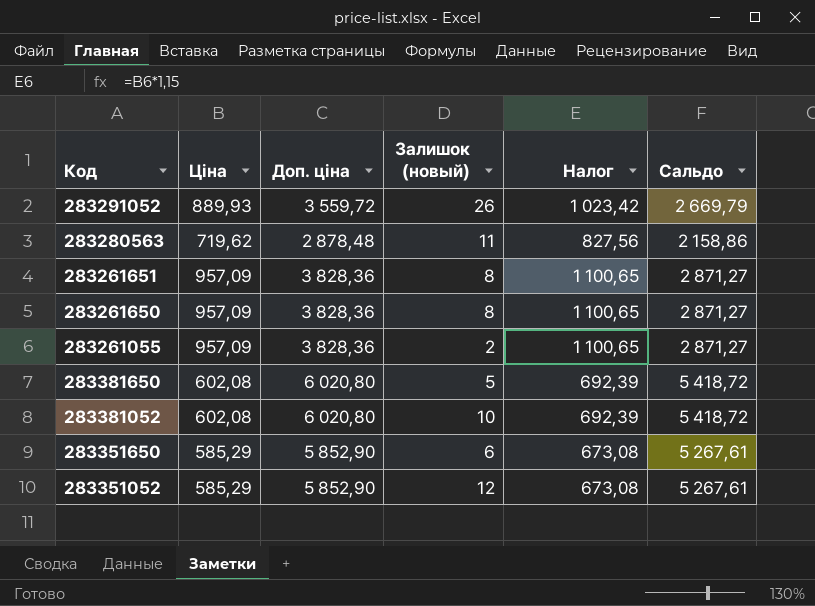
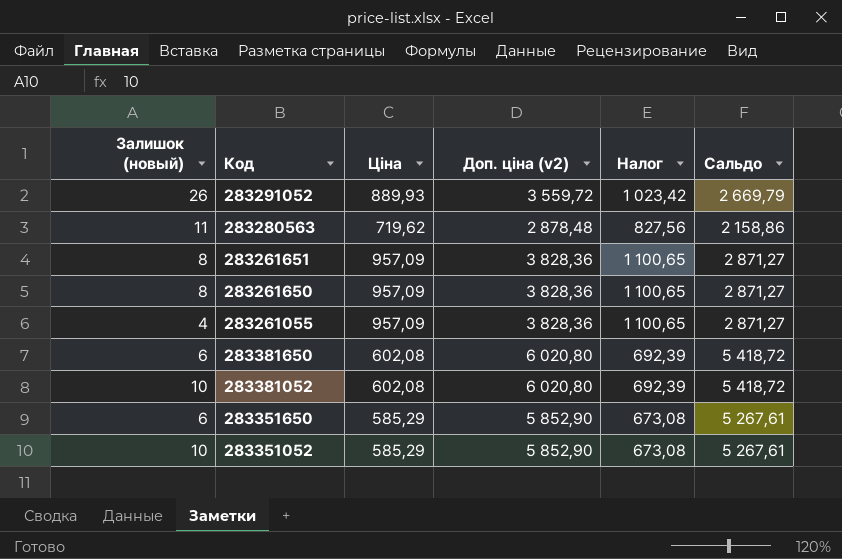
column Залишок (новый) | position: 4 -> 1
column name: Доп. ціна -> Доп. ціна (v2)
283261055 | Залишок (новый): 2 -> 4
283381650 | Залишок (новый): 5 -> 6
283351052 | Залишок (новый): 12 -> 10

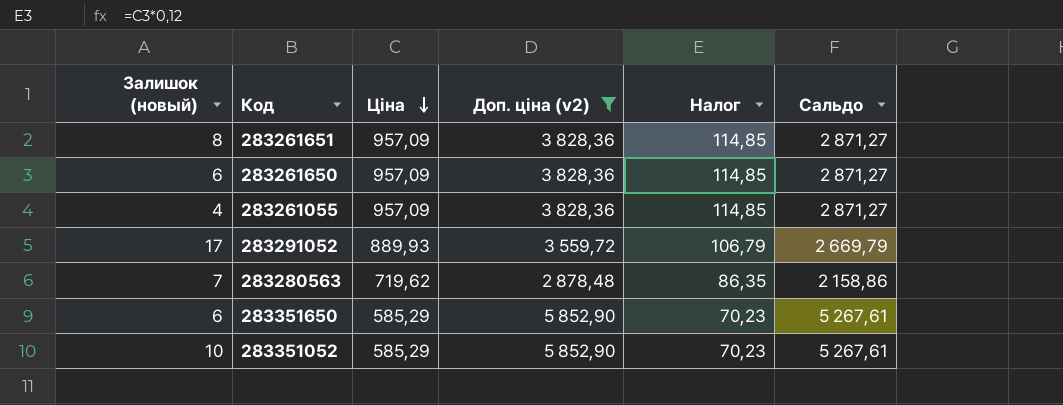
filter: none -> Доп. ціна (v2) != 6 020,80
row order: none -> Ціна descending
column Налог | formula: [Ціна] * 1,15 -> [Ціна] * 0,12
283261650 | Залишок (новый): 8 -> 6
283291052 | Залишок (новый): 26 -> 17
283280563 | Залишок (новый): 11 -> 7

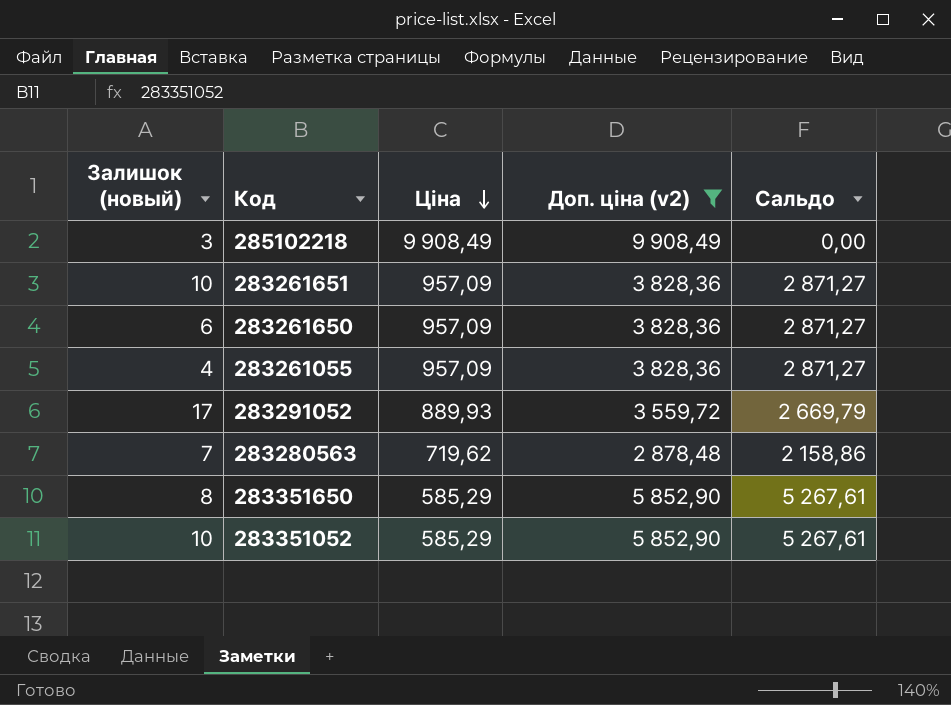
column Налог | formula: [Ціна] * 0,12 -> none
row 285102218: none -> 3 | 9 908,49 | 9 908,49 | 0,00
283261651 | Залишок (новый): 8 -> 10
283351650 | Залишок (новый): 6 -> 8

